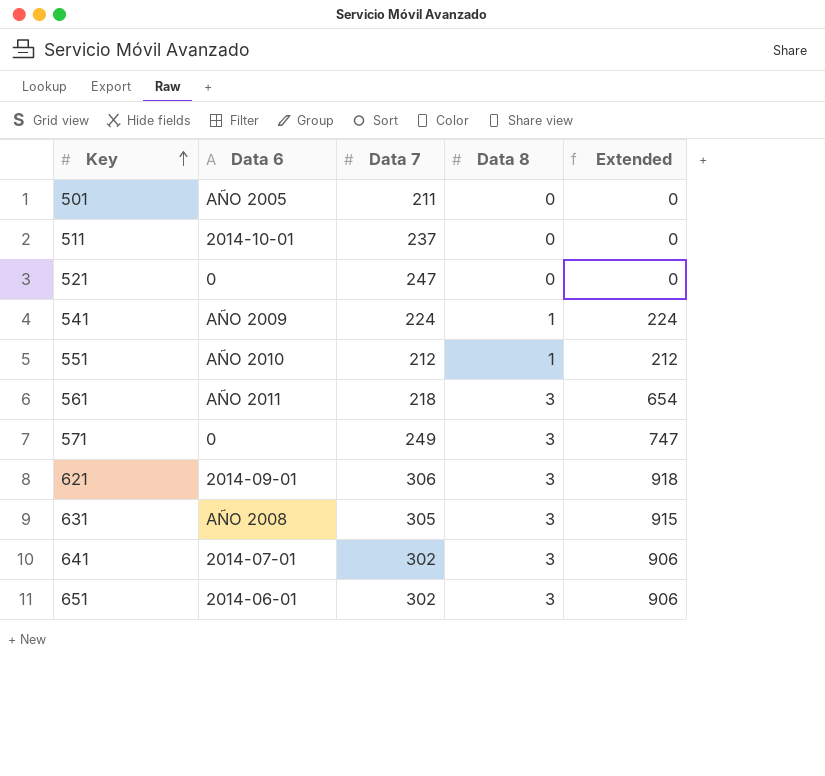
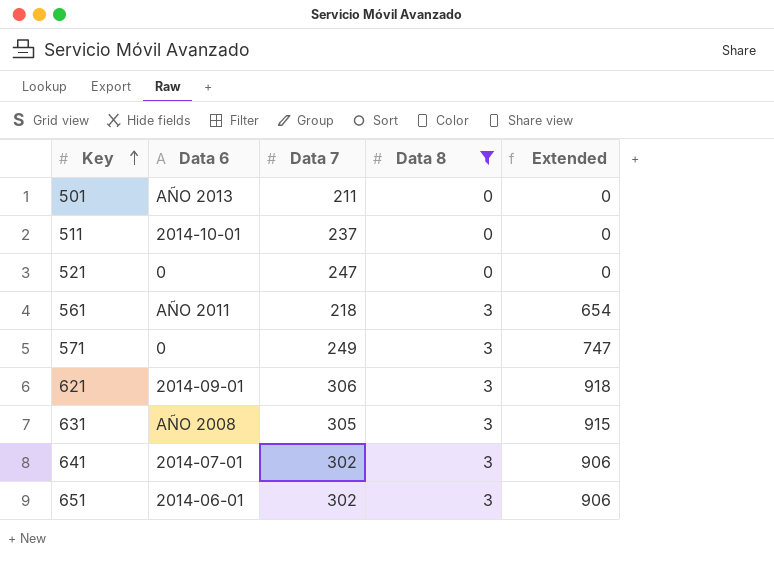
filter: none -> Data 8 != 1
501 | Data 6: AÑO 2005 -> AÑO 2013

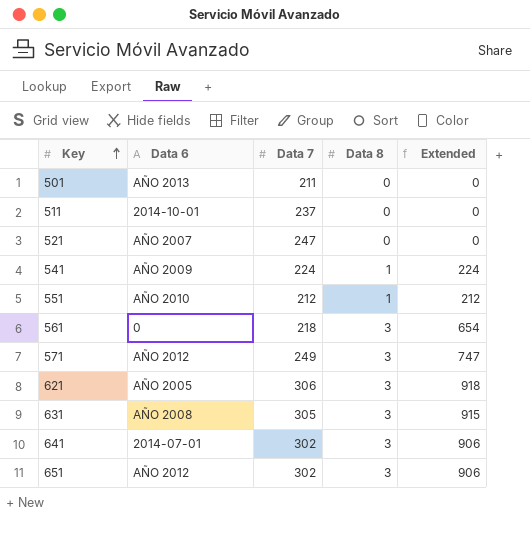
filter: Data 8 != 1 -> none
521 | Data 6: 0 -> AÑO 2007
561 | Data 6: AÑO 2011 -> 0
571 | Data 6: 0 -> AÑO 2012
621 | Data 6: 2014-09-01 -> AÑO 2005
651 | Data 6: 2014-06-01 -> AÑO 2012

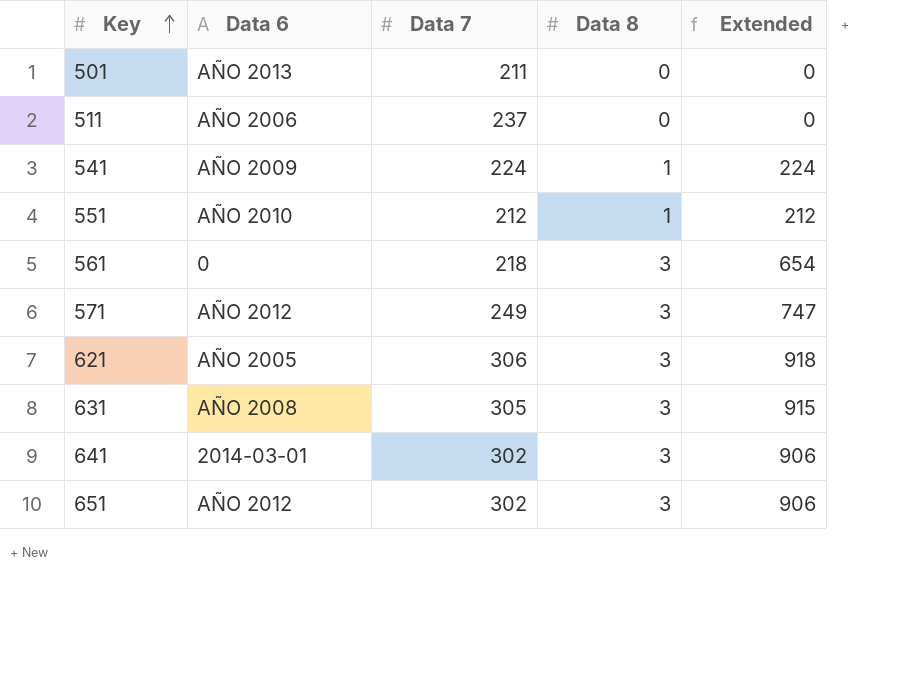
row 521: AÑO 2007 | 247 | 0 | 0 -> none
511 | Data 6: 2014-10-01 -> AÑO 2006
641 | Data 6: 2014-07-01 -> 2014-03-01

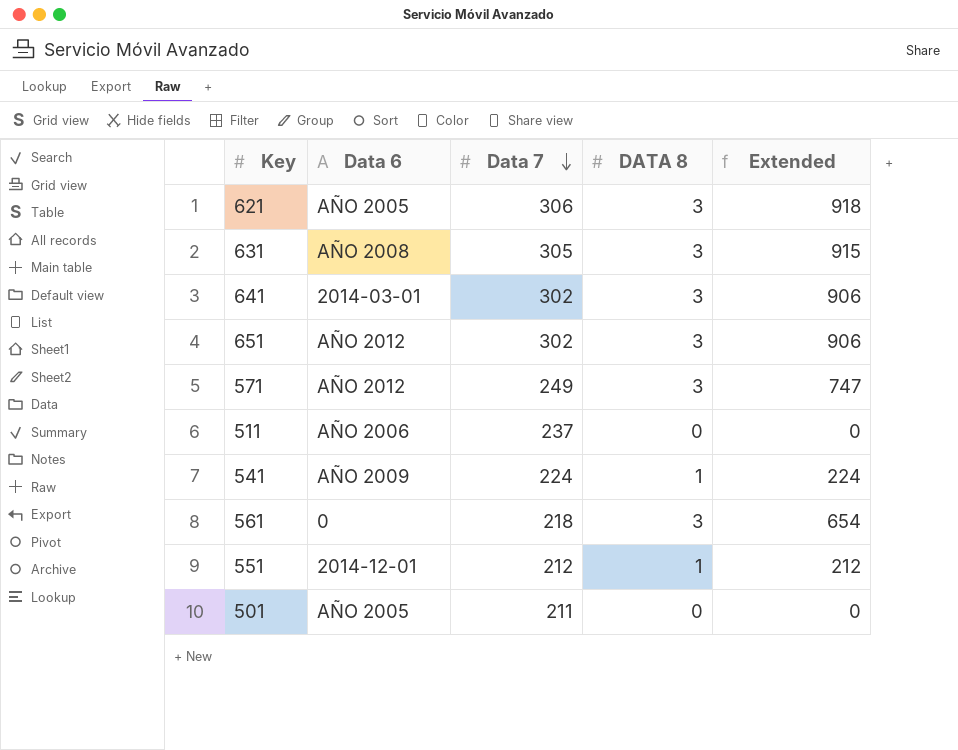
row order: Key ascending -> Data 7 descending
column name: Data 8 -> DATA 8
551 | Data 6: AÑO 2010 -> 2014-12-01
501 | Data 6: AÑO 2013 -> AÑO 2005

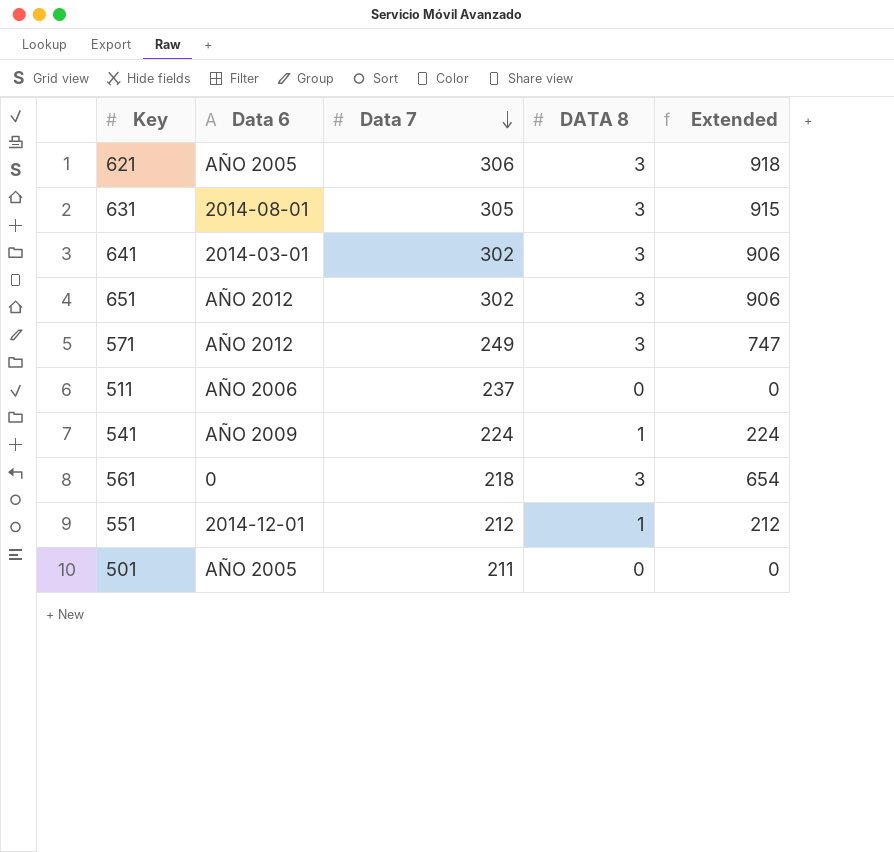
631 | Data 6: AÑO 2008 -> 2014-08-01

